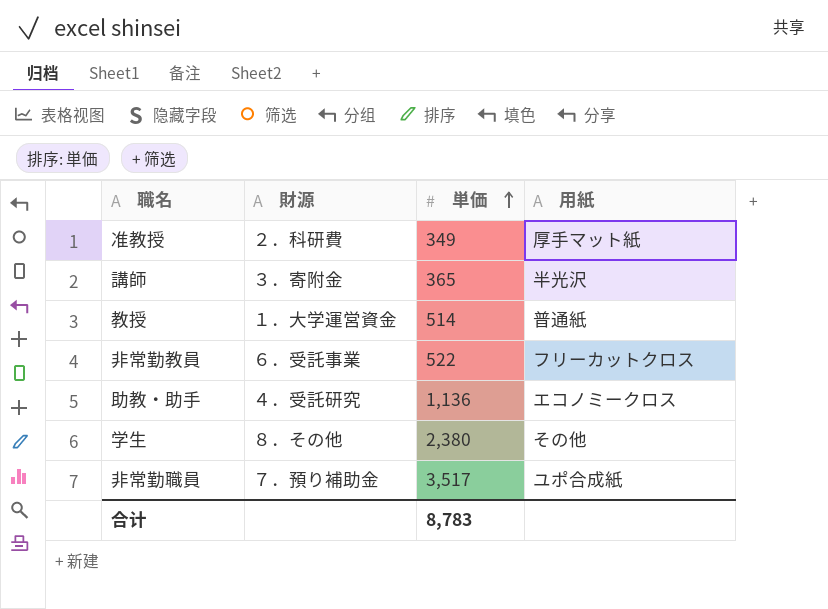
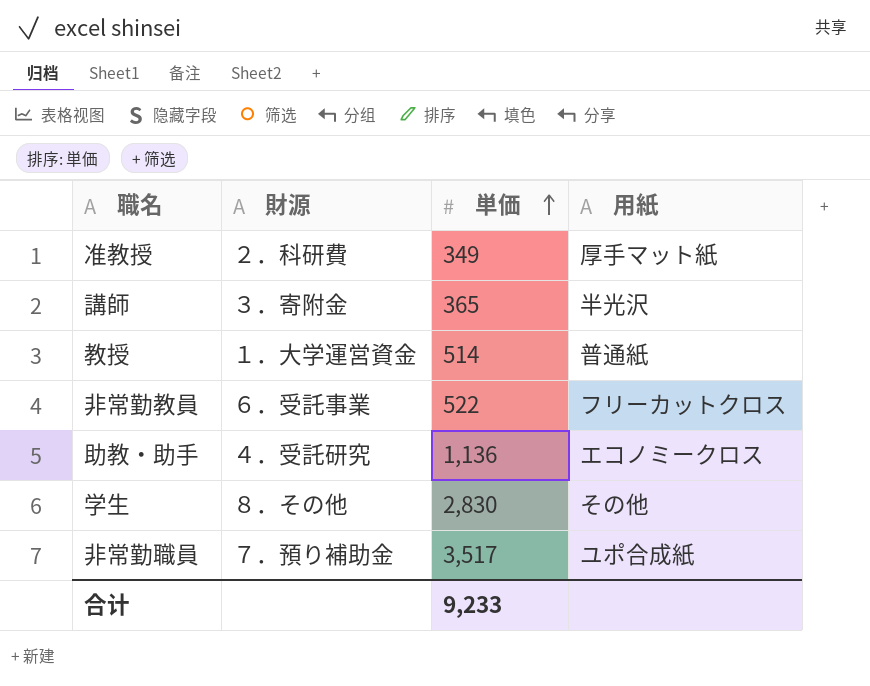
学生 | 単価: 2,380 -> 2,830
合计 | 単価: 8,783 -> 9,233

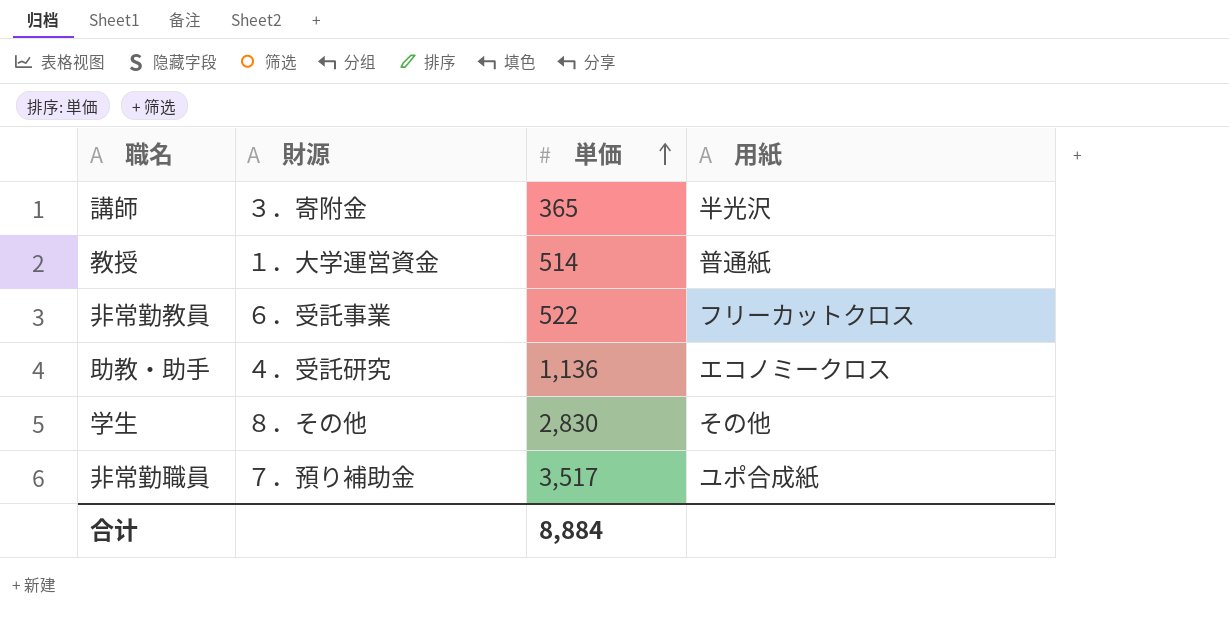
row 准教授: ２．科研費 | 349 | 厚手マット紙 -> none
合计 | 単価: 9,233 -> 8,884

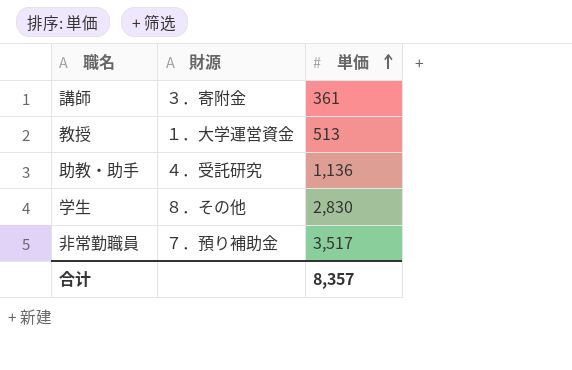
column 用紙 | position: 4 -> none
row 非常勤教員: ６．受託事業 | 522 | フリーカットクロス -> none
講師 | 単価: 365 -> 361
教授 | 単価: 514 -> 513
合计 | 単価: 8,884 -> 8,357

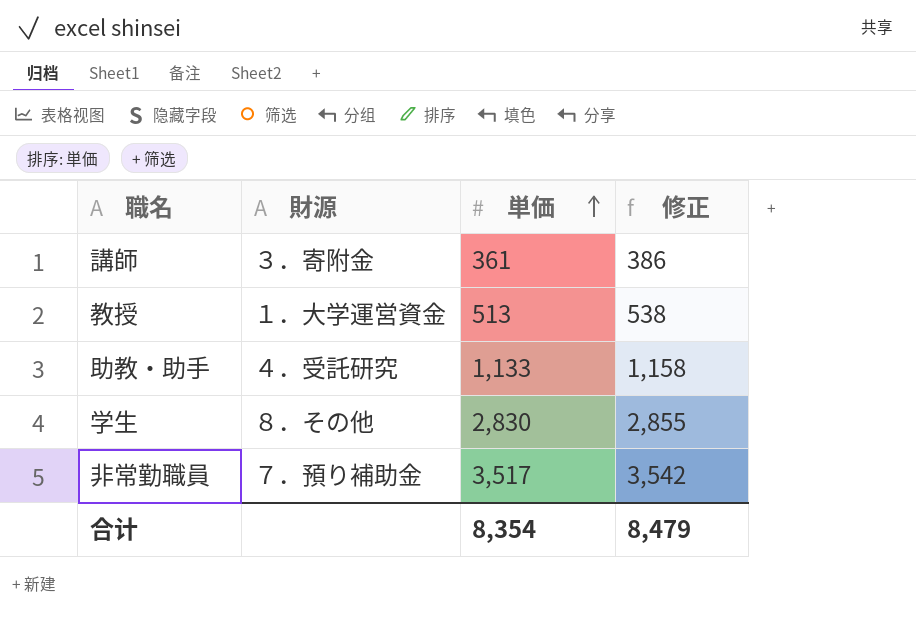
column 修正 | formula: none -> [単価] + 25
助教・助手 | 単価: 1,136 -> 1,133
合计 | 単価: 8,357 -> 8,354

